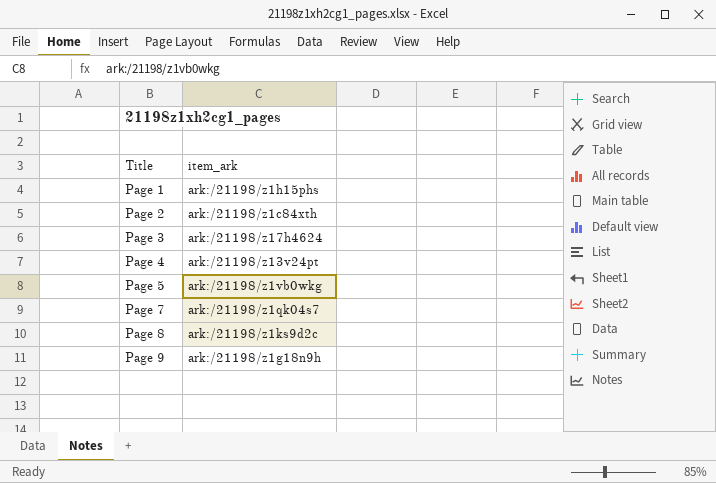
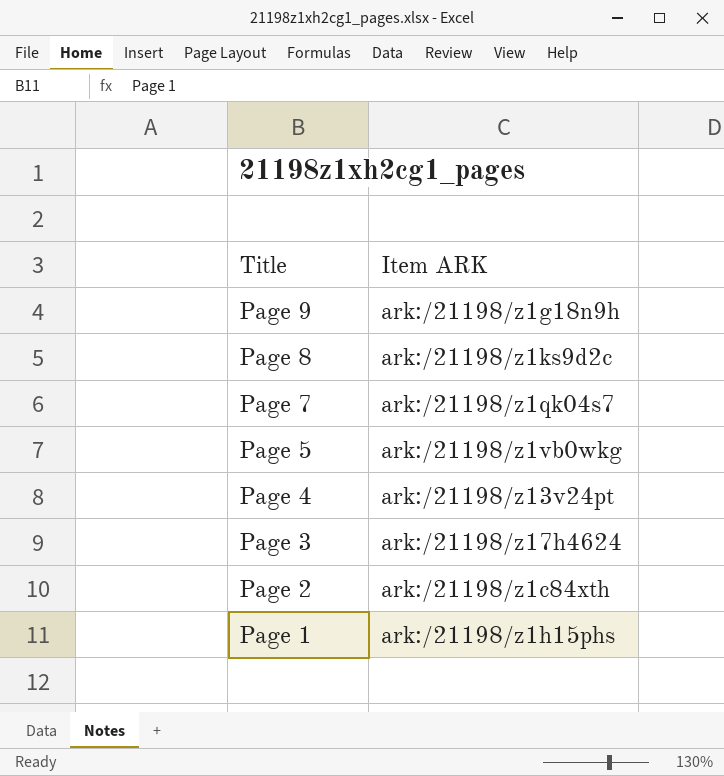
row order: Title ascending -> Title descending
column name: item_ark -> Item ARK

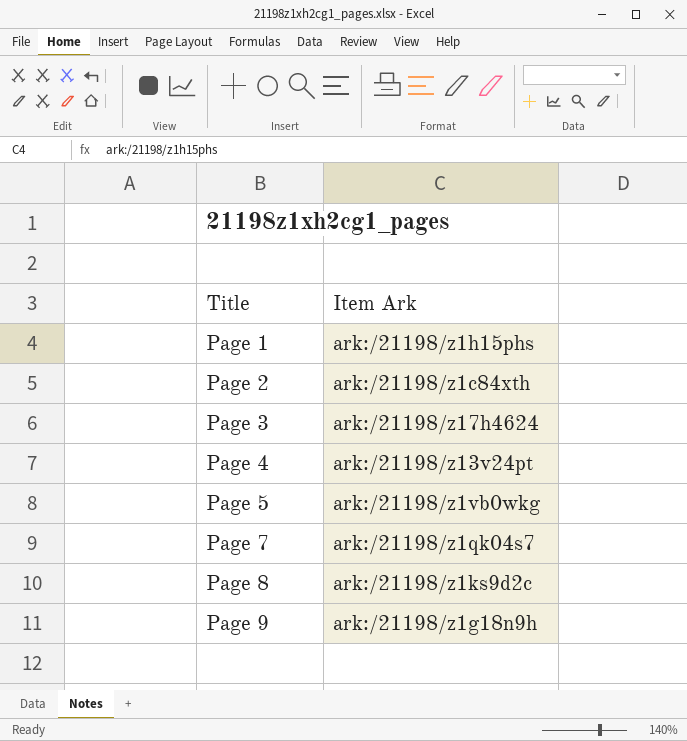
row order: Title descending -> Title ascending
column name: Item ARK -> Item Ark

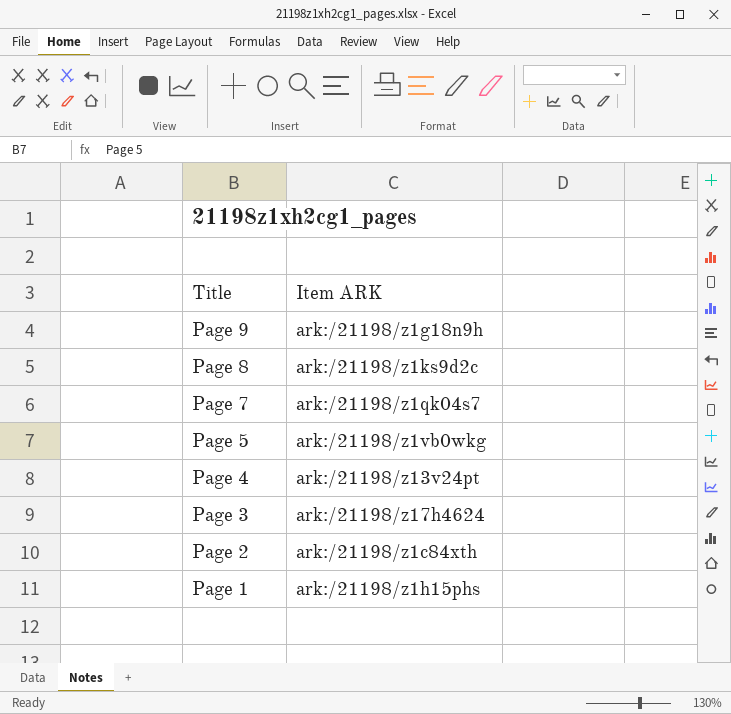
row order: Title ascending -> Title descending
column name: Item Ark -> Item ARK

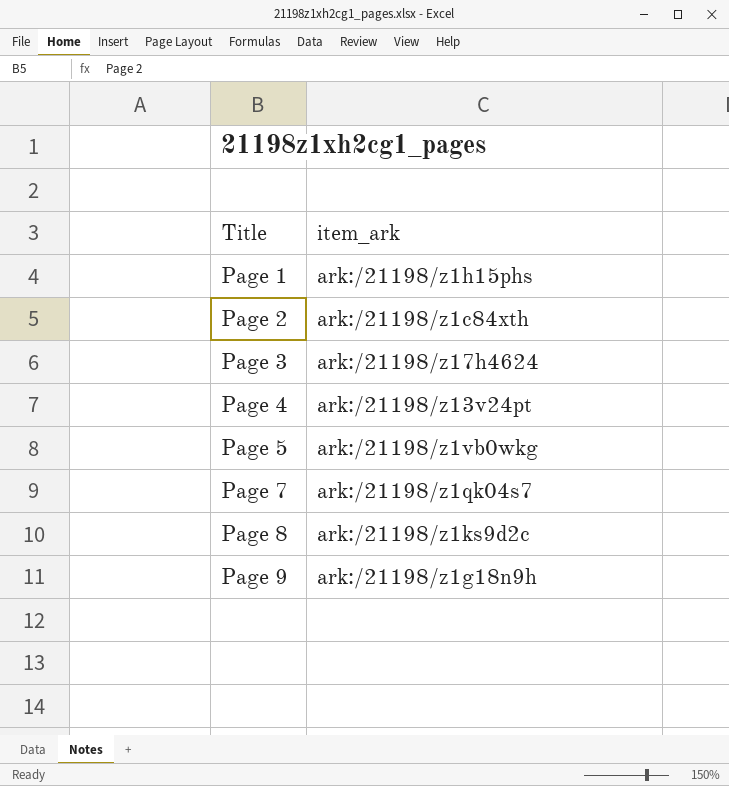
row order: Title descending -> Title ascending
column name: Item ARK -> item_ark

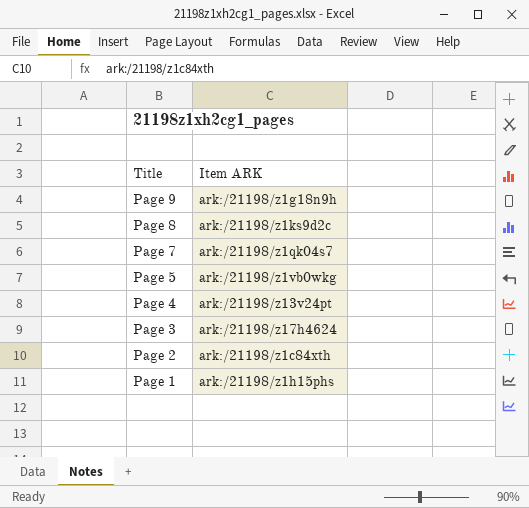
row order: Title ascending -> Title descending
column name: item_ark -> Item ARK

